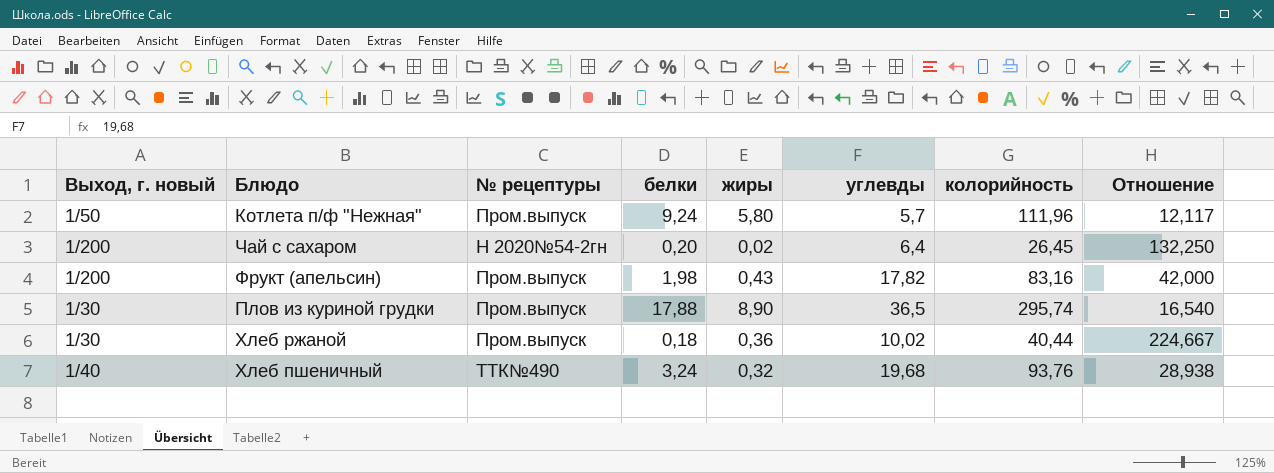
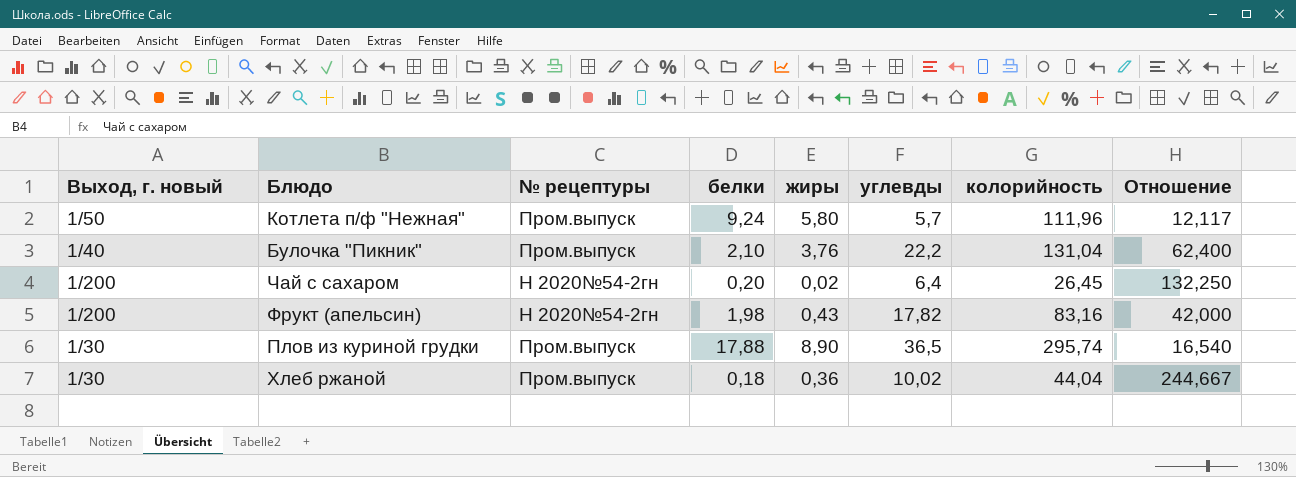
row Хлеб пшеничный: 1/40 | ТТК№490 | 3,24 | 0,32 | 19,68 | 93,76 | 28,938 -> none
row Булочка "Пикник": none -> 1/40 | Пром.выпуск | 2,10 | 3,76 | 22,2 | 131,04 | 62,400
Фрукт (апельсин) | № рецептуры: Пром.выпуск -> Н 2020№54-2гн
Хлеб ржаной | колорийность: 40,44 -> 44,04
Хлеб ржаной | Отношение: 224,667 -> 244,667

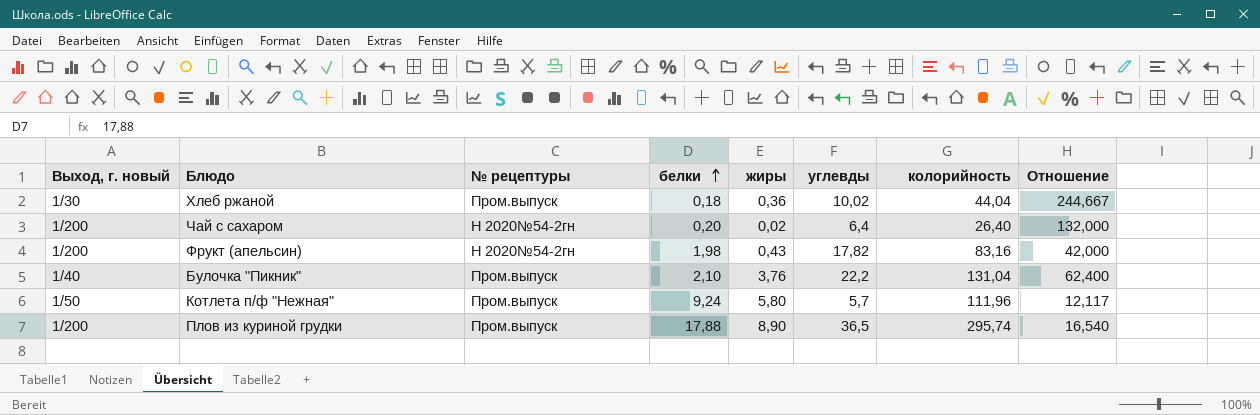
row order: none -> белки ascending
Чай с сахаром | колорийность: 26,45 -> 26,40
Чай с сахаром | Отношение: 132,250 -> 132,000
Плов из куриной грудки | Выход, г. новый: 1/30 -> 1/200

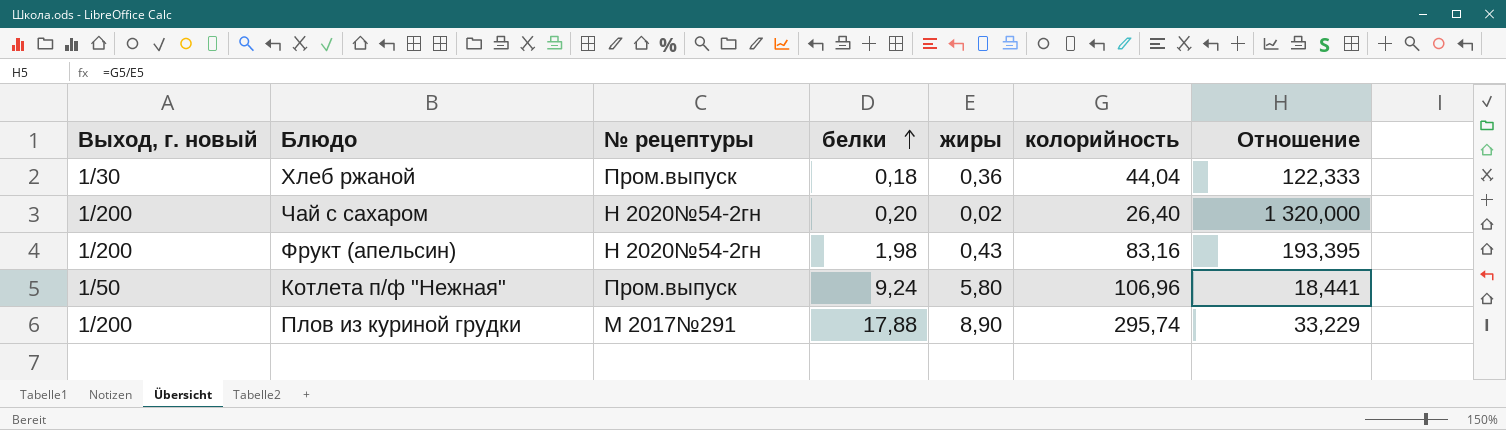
column углевды | position: 6 -> none
column Отношение | formula: [колорийность] / [белки] -> [колорийность] / [жиры]
row Булочка "Пикник": 1/40 | Пром.выпуск | 2,10 | 3,76 | 22,2 | 131,04 | 62,400 -> none
Котлета п/ф "Нежная" | колорийность: 111,96 -> 106,96
Плов из куриной грудки | № рецептуры: Пром.выпуск -> М 2017№291

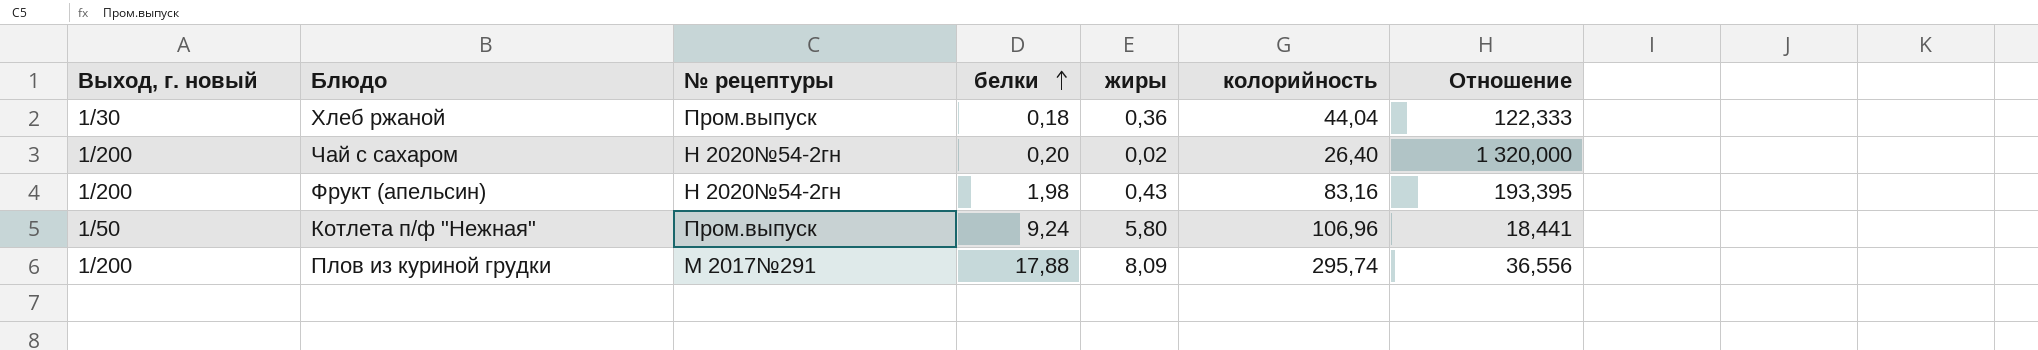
Плов из куриной грудки | жиры: 8,90 -> 8,09
Плов из куриной грудки | Отношение: 33,229 -> 36,556

